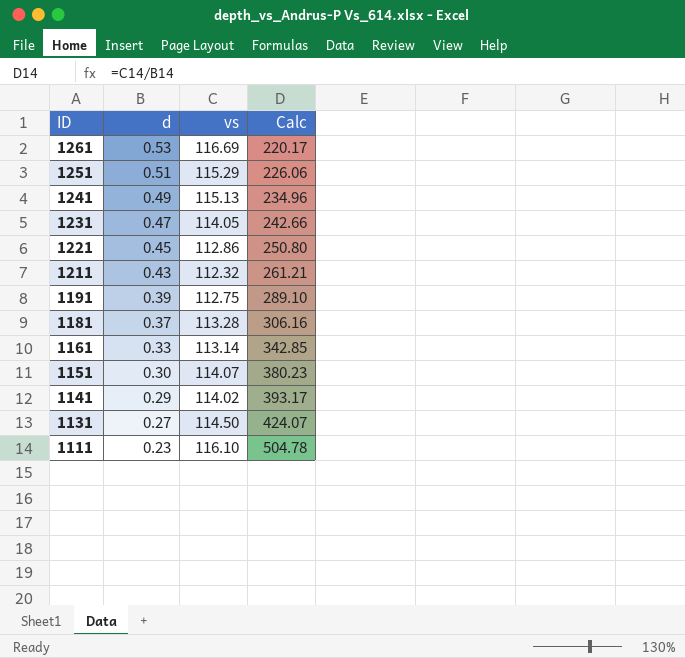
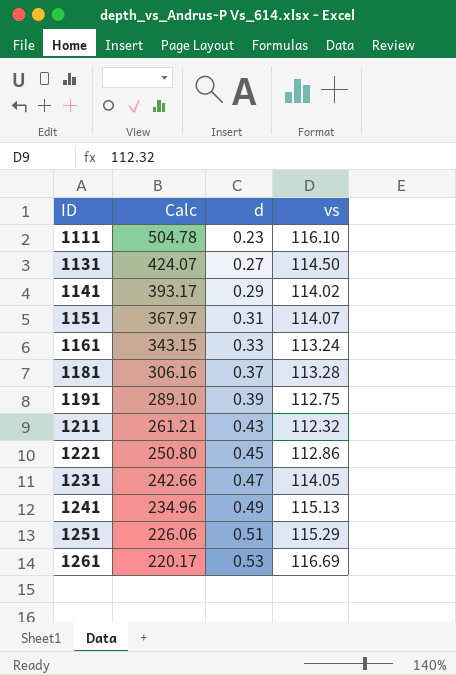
row order: ID descending -> ID ascending
column Calc | position: 4 -> 2
1151 | Calc: 380.23 -> 367.97
1151 | d: 0.30 -> 0.31
1161 | Calc: 342.85 -> 343.15
1161 | vs: 113.14 -> 113.24

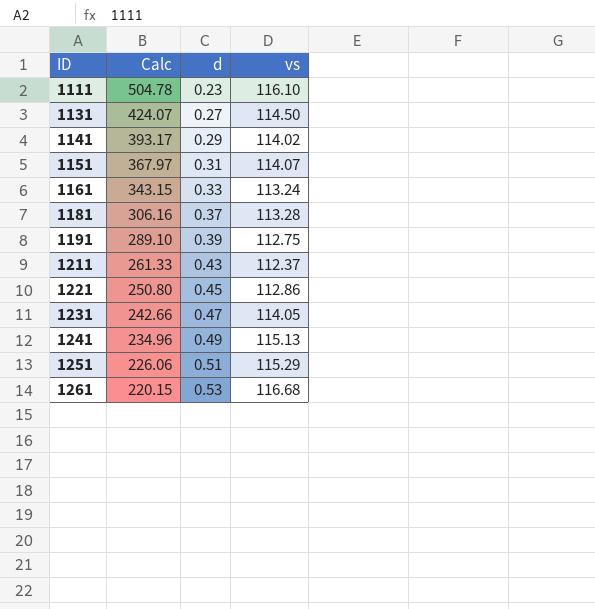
1211 | Calc: 261.21 -> 261.33
1211 | vs: 112.32 -> 112.37
1261 | Calc: 220.17 -> 220.15
1261 | vs: 116.69 -> 116.68

